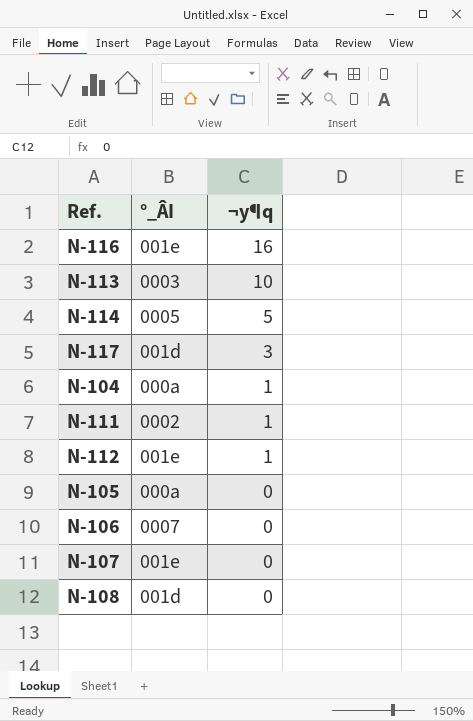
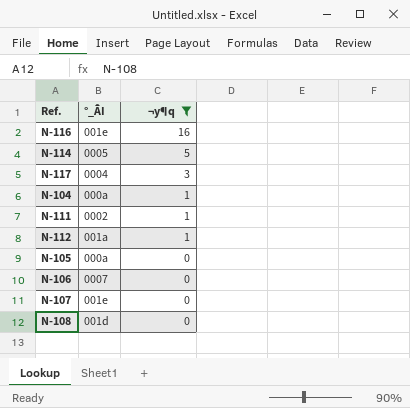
filter: none -> ¬y¶q != 10
N-117 | °_ÂI: 001d -> 0004
N-112 | °_ÂI: 001e -> 001a

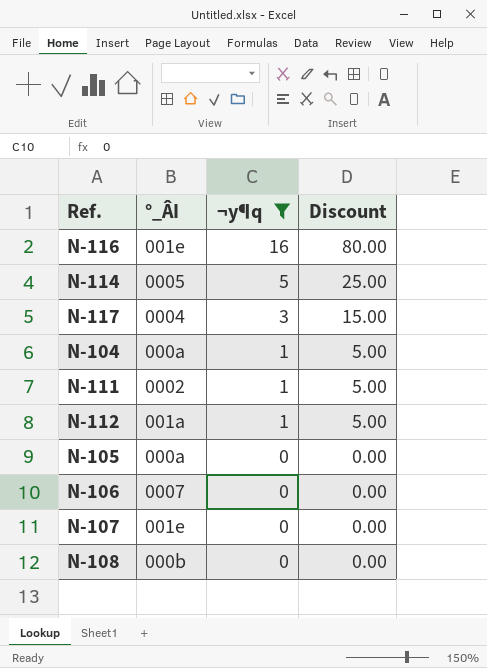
column Discount | formula: none -> [¬y¶q] * 5
N-108 | °_ÂI: 001d -> 000b

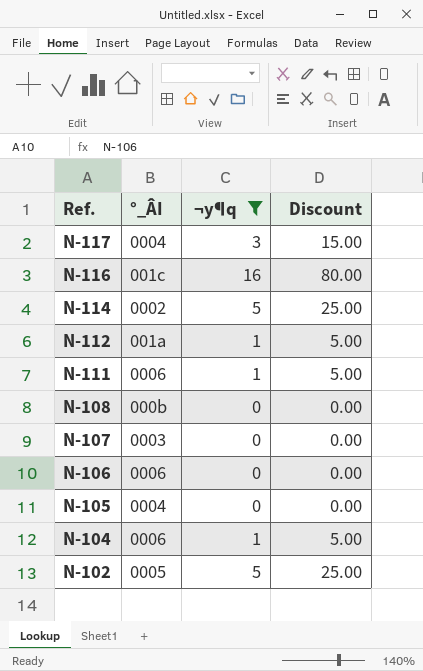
row order: ¬y¶q descending -> Ref. descending
N-116 | °_ÂI: 001e -> 001c
N-114 | °_ÂI: 0005 -> 0002
N-111 | °_ÂI: 0002 -> 0006
N-107 | °_ÂI: 001e -> 0003
N-106 | °_ÂI: 0007 -> 0006
N-105 | °_ÂI: 000a -> 0004
N-104 | °_ÂI: 000a -> 0006
row N-102: none -> 0005 | 5 | 25.00

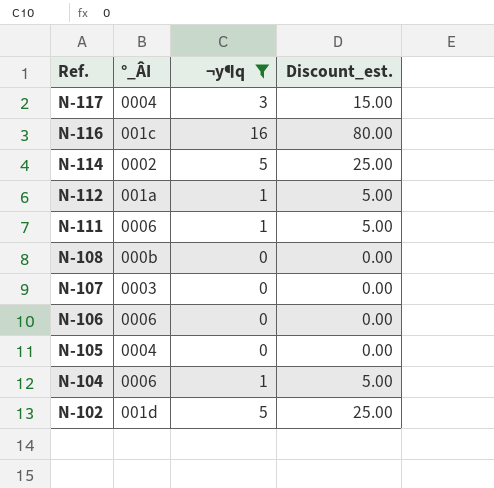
column name: Discount -> Discount_est.
N-102 | °_ÂI: 0005 -> 001d

